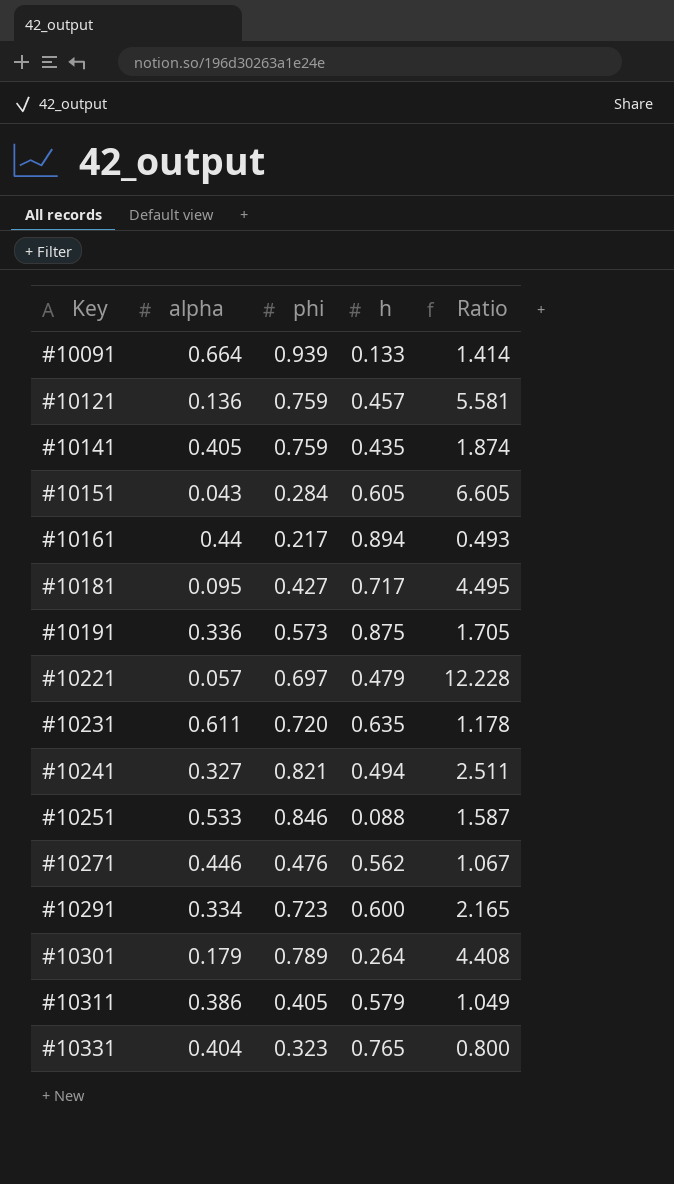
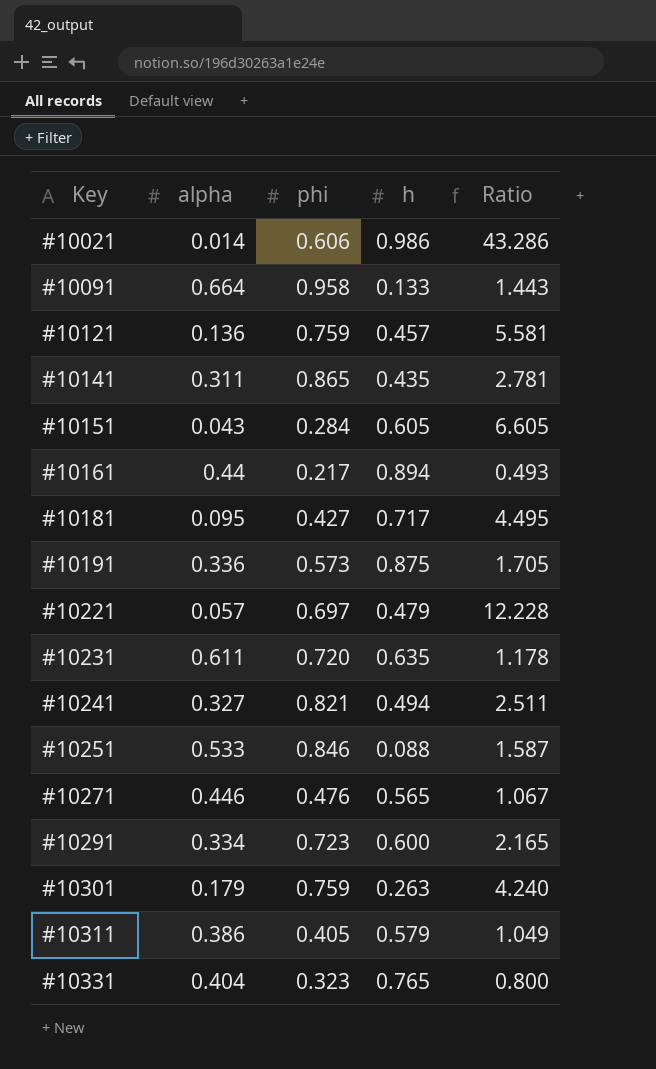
row #10021: none -> 0.014 | 0.606 | 0.986 | 43.286
#10091 | phi: 0.939 -> 0.958
#10091 | Ratio: 1.414 -> 1.443
#10141 | alpha: 0.405 -> 0.311
#10141 | phi: 0.759 -> 0.865
#10141 | Ratio: 1.874 -> 2.781
#10271 | h: 0.562 -> 0.565
#10301 | phi: 0.789 -> 0.759
#10301 | h: 0.264 -> 0.263
#10301 | Ratio: 4.408 -> 4.240

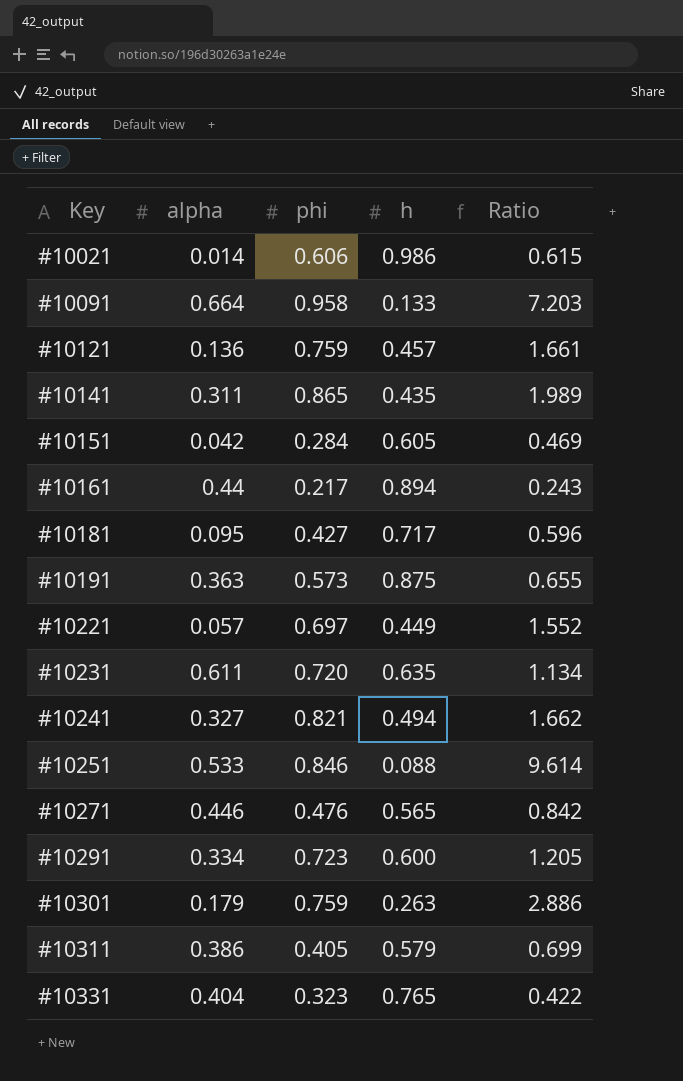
column Ratio | formula: [phi] / [alpha] -> [phi] / [h]
#10151 | alpha: 0.043 -> 0.042
#10191 | alpha: 0.336 -> 0.363
#10221 | h: 0.479 -> 0.449

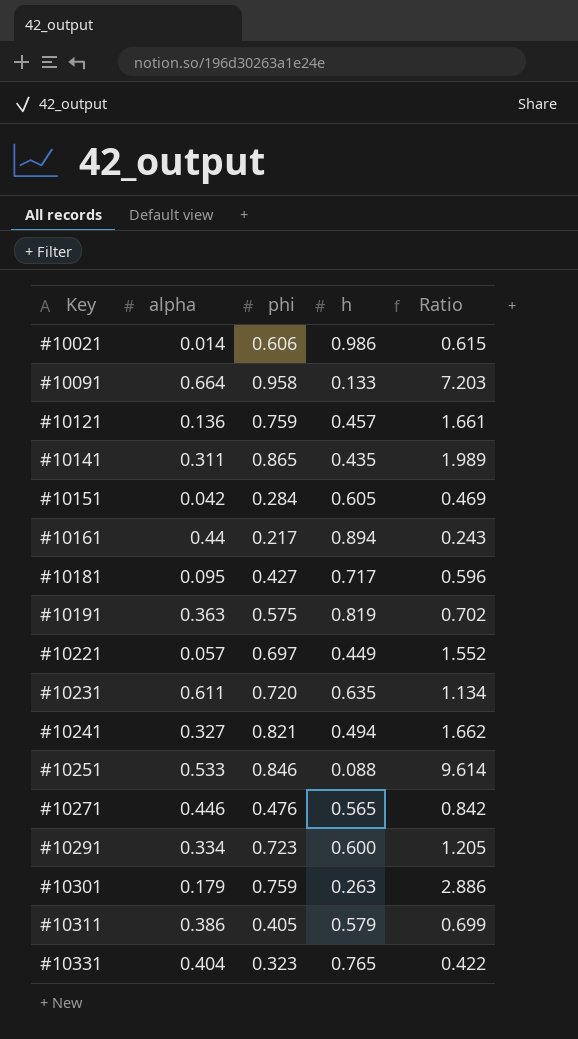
#10191 | phi: 0.573 -> 0.575
#10191 | h: 0.875 -> 0.819
#10191 | Ratio: 0.655 -> 0.702

